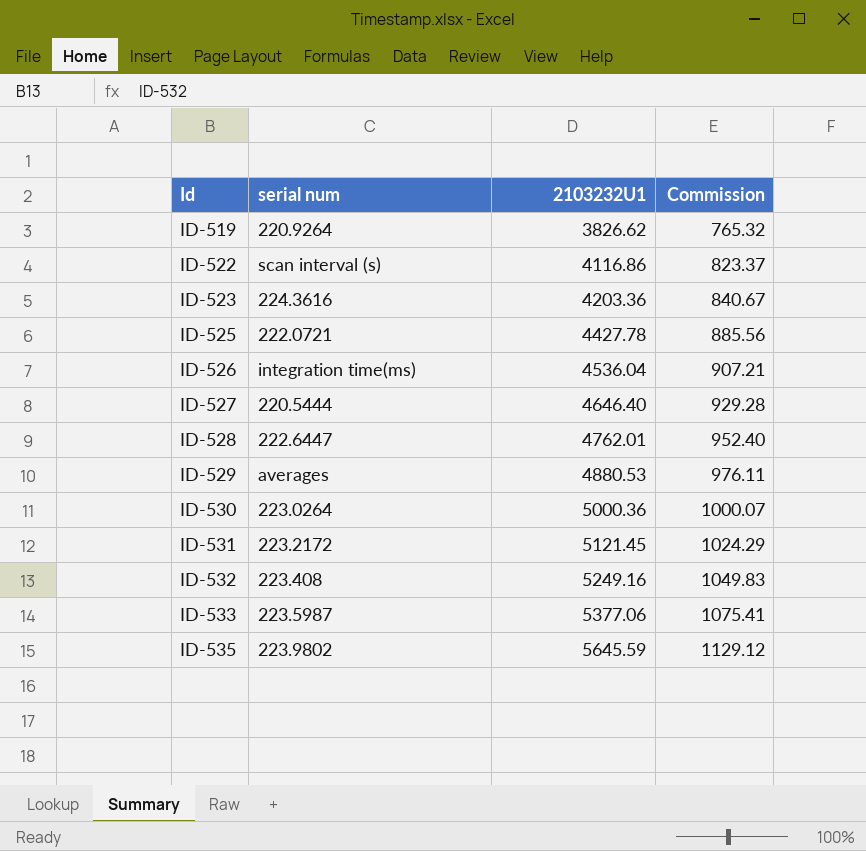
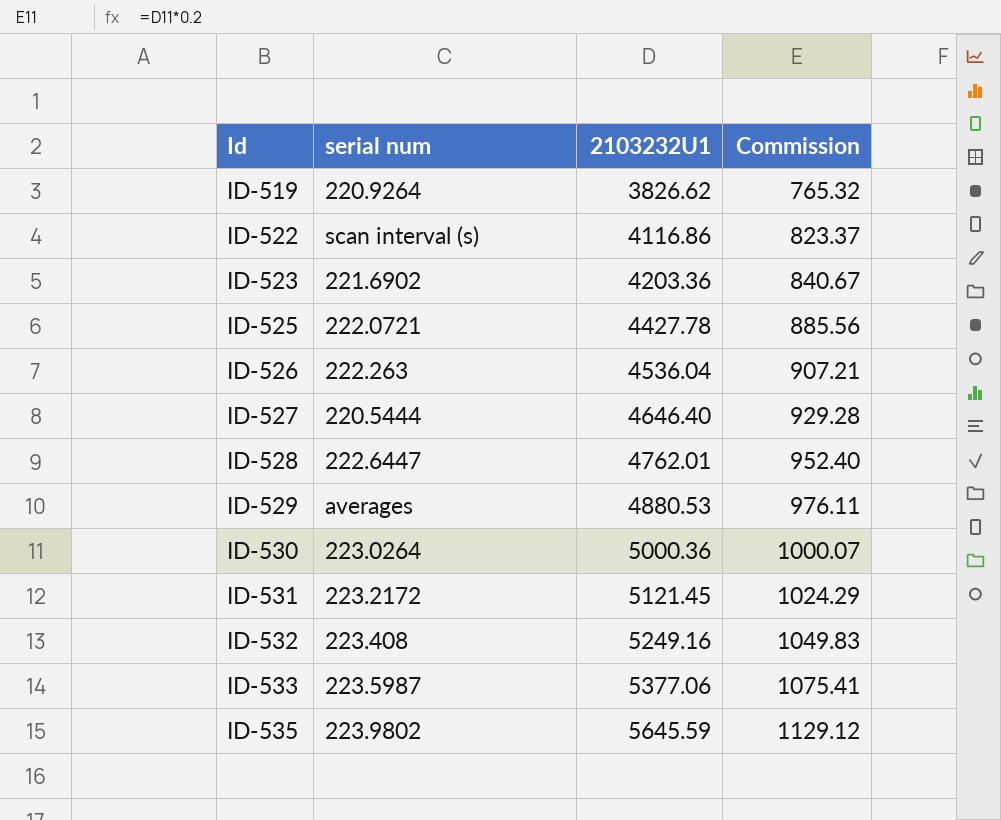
ID-523 | serial num: 224.3616 -> 221.6902
ID-526 | serial num: integration time(ms) -> 222.263

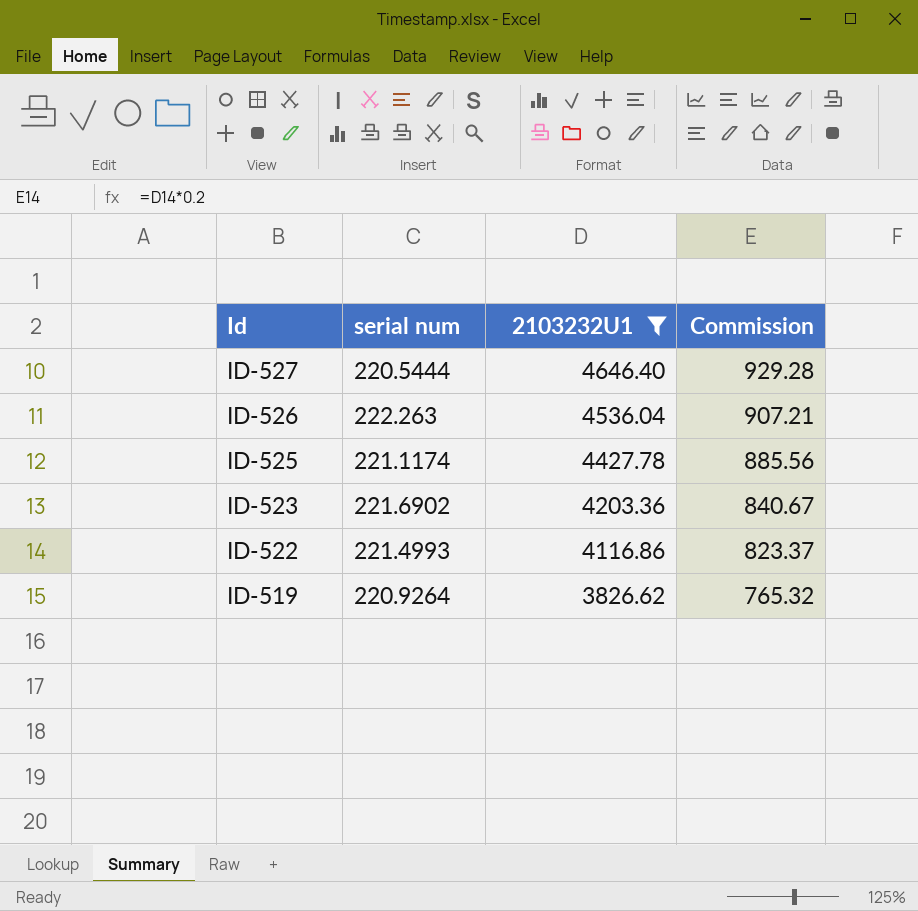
filter: none -> 2103232U1 <= 4646.40
row order: Id ascending -> Id descending
ID-525 | serial num: 222.0721 -> 221.1174
ID-522 | serial num: scan interval (s) -> 221.4993

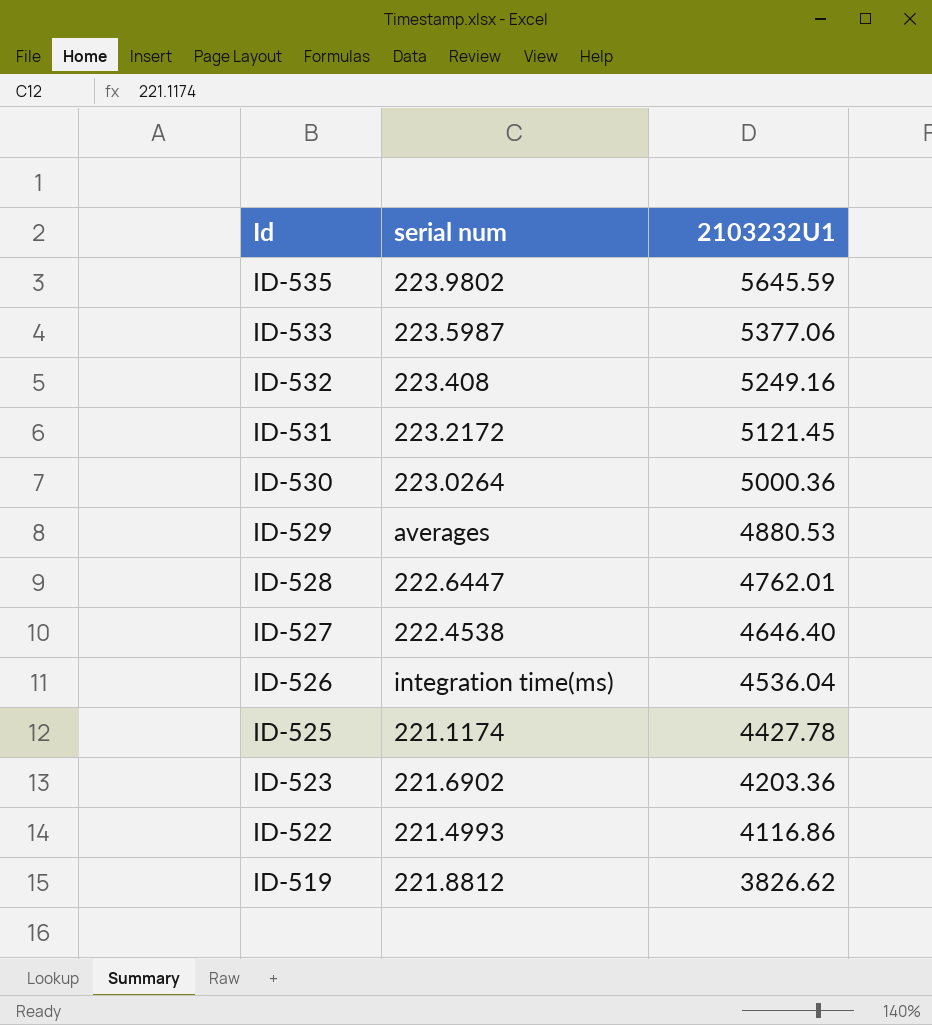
filter: 2103232U1 <= 4646.40 -> none
column Commission | formula: [2103232U1] * 0.2 -> none
ID-527 | serial num: 220.5444 -> 222.4538
ID-526 | serial num: 222.263 -> integration time(ms)
ID-519 | serial num: 220.9264 -> 221.8812

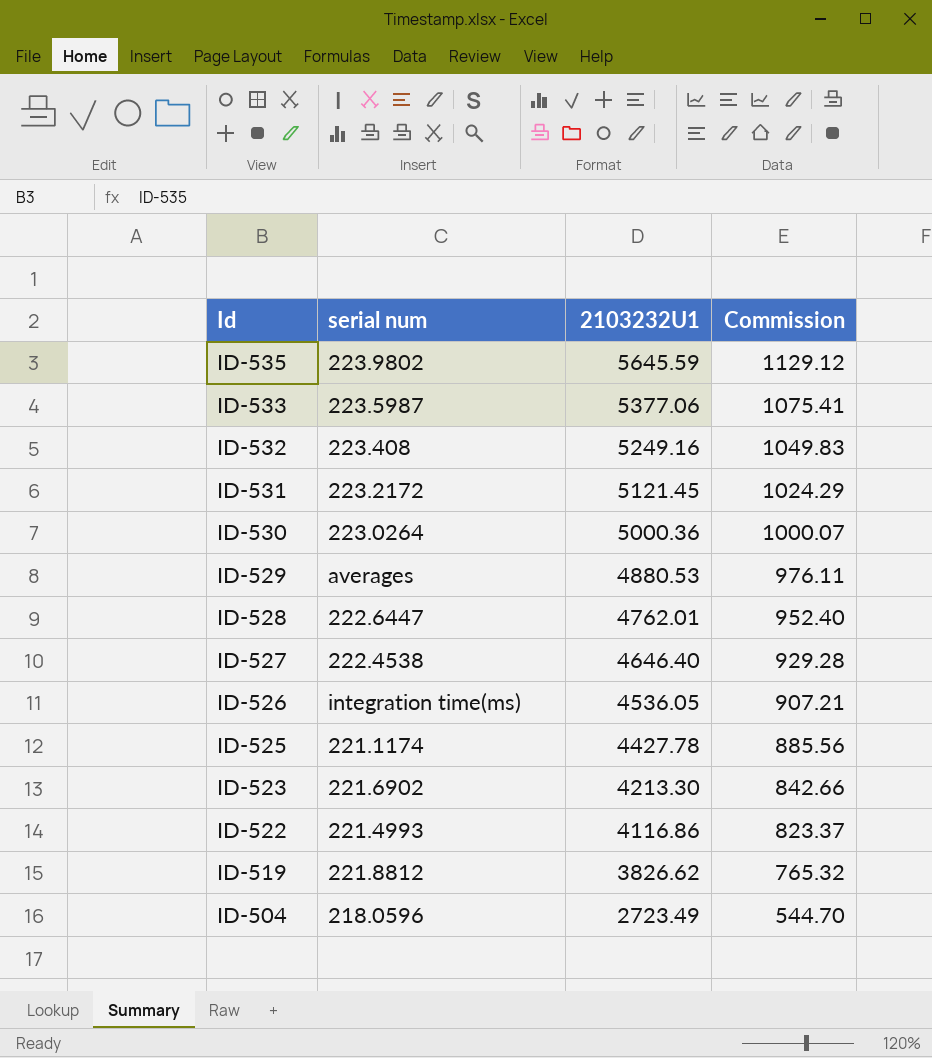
column Commission | formula: none -> [2103232U1] * 0.2
ID-526 | 2103232U1: 4536.04 -> 4536.05
ID-523 | 2103232U1: 4203.36 -> 4213.30
row ID-504: none -> 218.0596 | 2723.49 | 544.70

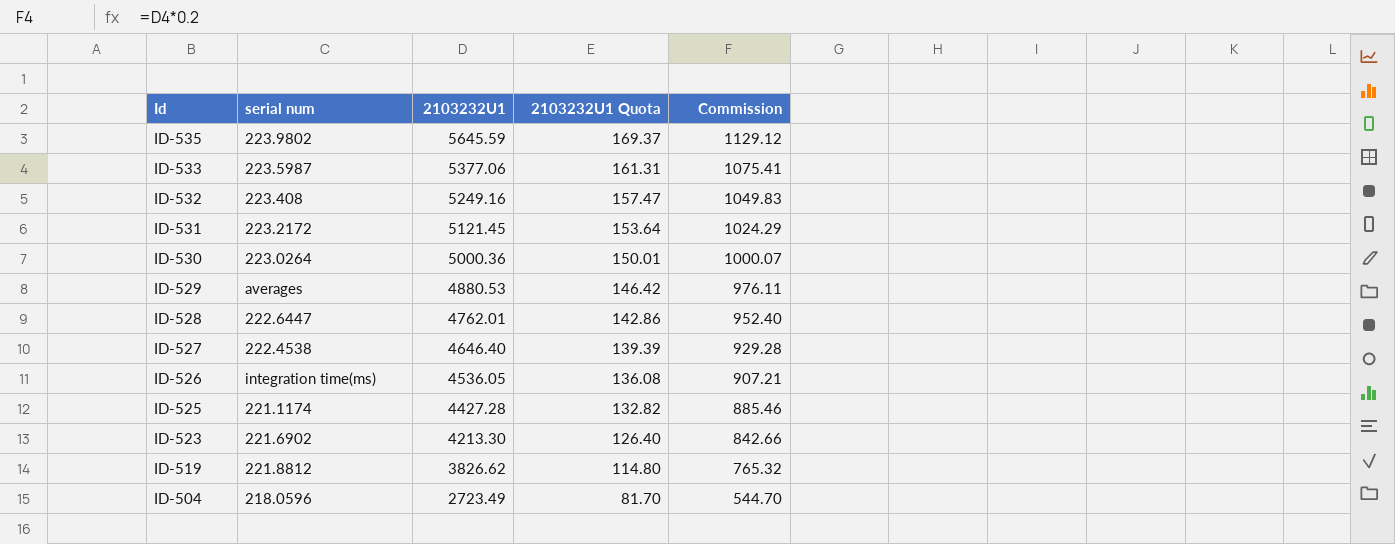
column 2103232U1 Quota | formula: none -> [2103232U1] * 0.03
row ID-522: 221.4993 | 4116.86 | 823.37 -> none
ID-525 | 2103232U1: 4427.78 -> 4427.28
ID-525 | Commission: 885.56 -> 885.46

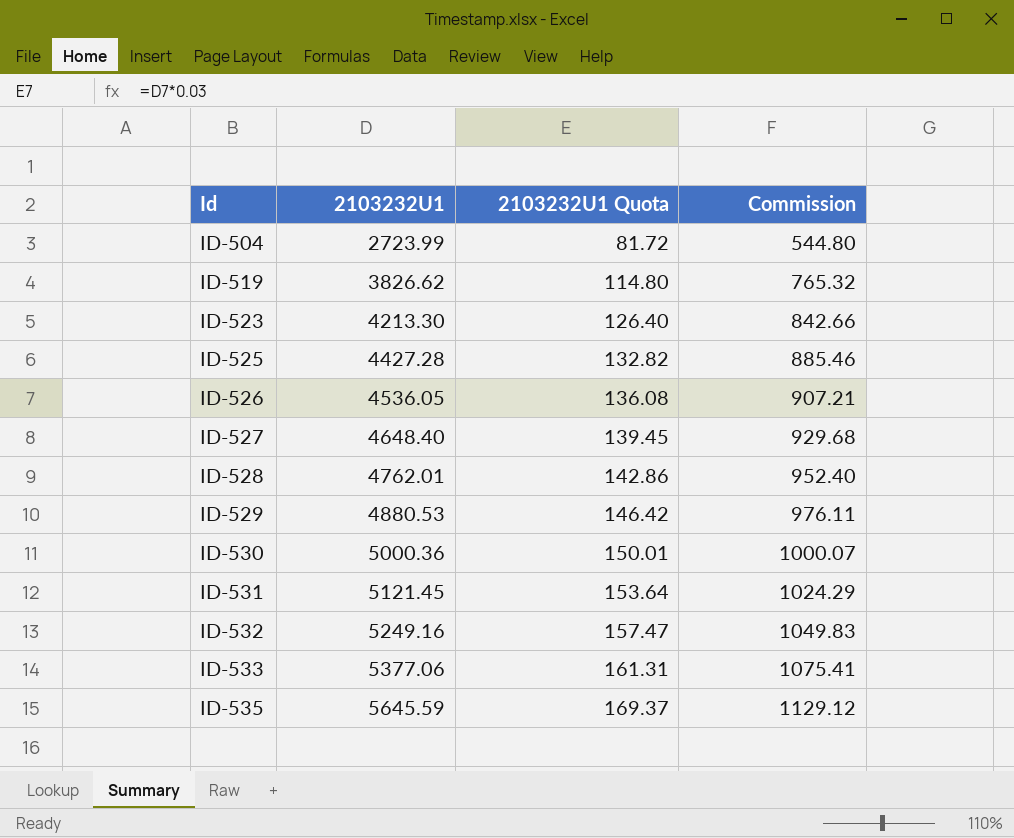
row order: Id descending -> Id ascending
column serial num | position: 2 -> none
ID-504 | 2103232U1: 2723.49 -> 2723.99
ID-504 | 2103232U1 Quota: 81.70 -> 81.72
ID-504 | Commission: 544.70 -> 544.80
ID-527 | 2103232U1: 4646.40 -> 4648.40
ID-527 | 2103232U1 Quota: 139.39 -> 139.45
ID-527 | Commission: 929.28 -> 929.68

